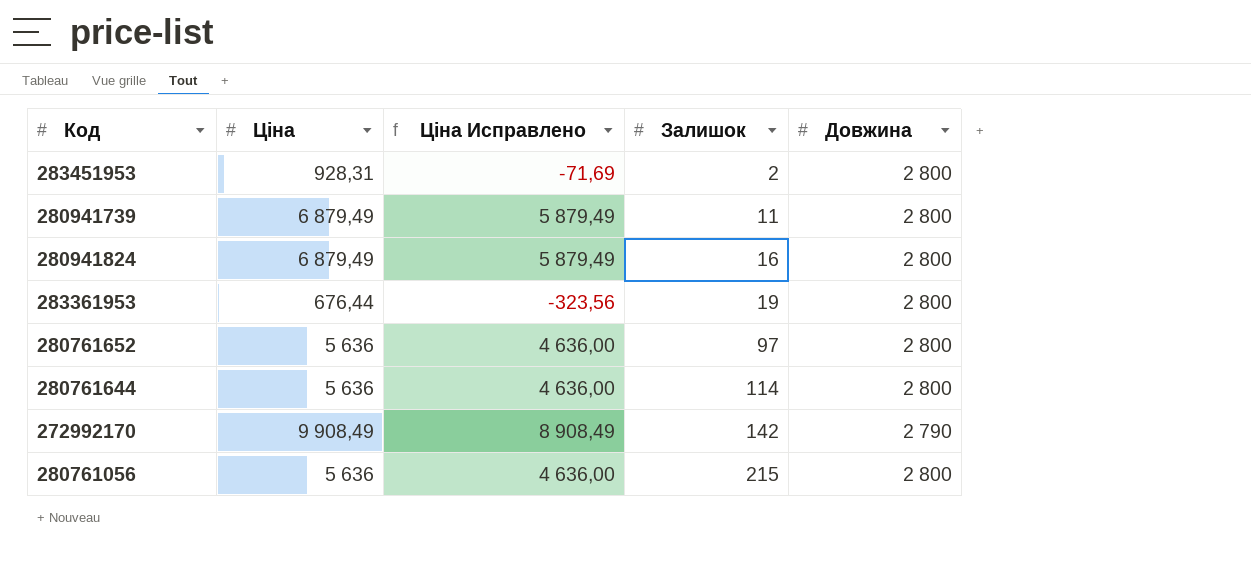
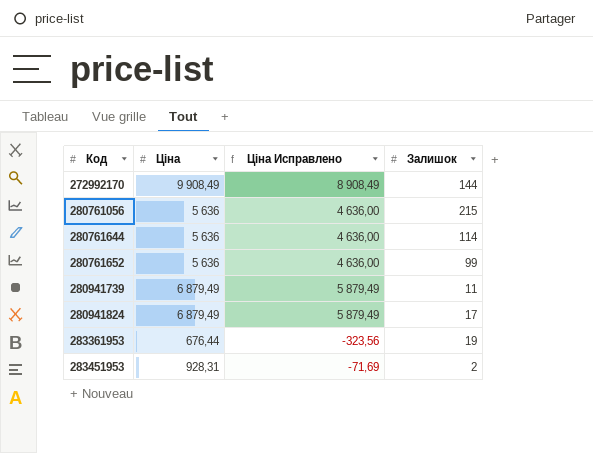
row order: Залишок ascending -> Код ascending
column Довжина | position: 5 -> none
272992170 | Залишок: 142 -> 144
280761652 | Залишок: 97 -> 99
280941824 | Залишок: 16 -> 17

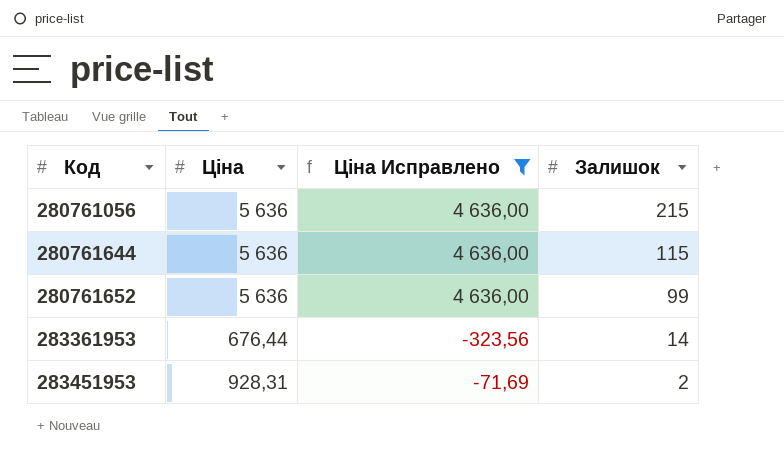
filter: none -> Ціна Исправлено <= 4 636,00
280761644 | Залишок: 114 -> 115
283361953 | Залишок: 19 -> 14

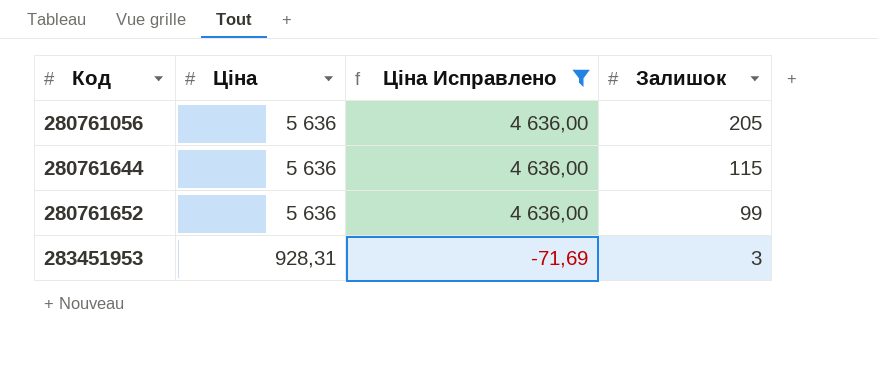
row 283361953: 676,44 | -323,56 | 14 -> none
280761056 | Залишок: 215 -> 205
283451953 | Залишок: 2 -> 3

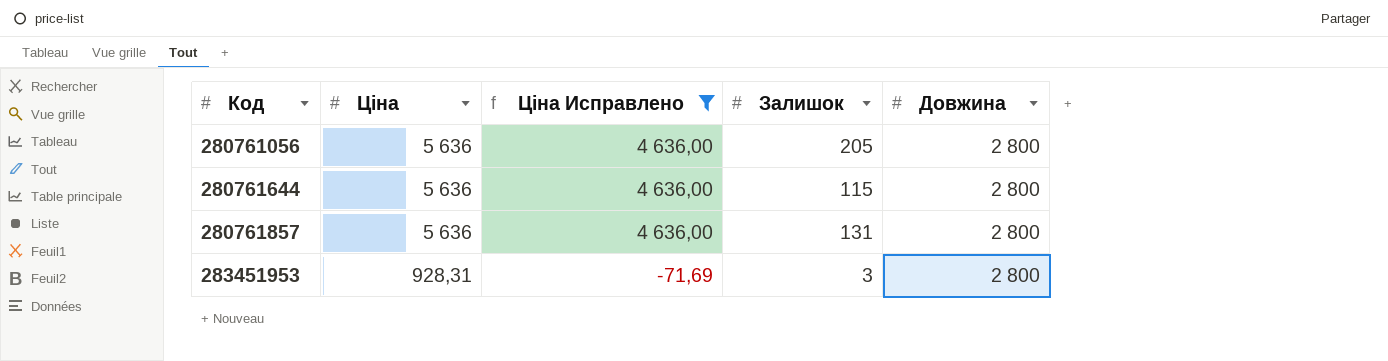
column Довжина | position: none -> 5
row 280761652: 5 636 | 4 636,00 | 99 -> none
row 280761857: none -> 5 636 | 4 636,00 | 131 | 2 800

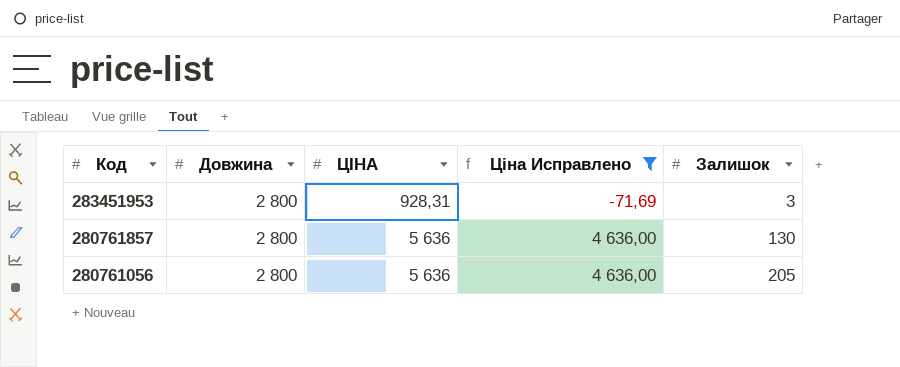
row order: Код ascending -> Код descending
column Довжина | position: 5 -> 2
column name: Ціна -> ЦІНА
row 280761644: 5 636 | 4 636,00 | 115 | 2 800 -> none
280761857 | Залишок: 131 -> 130

